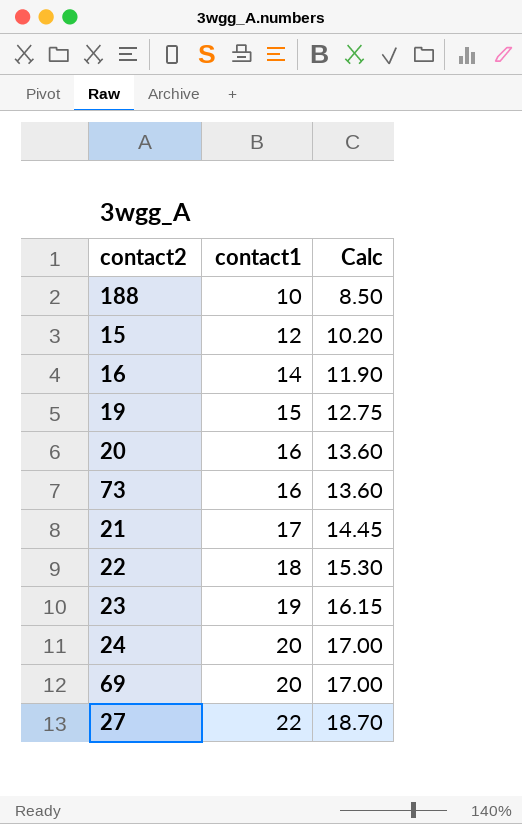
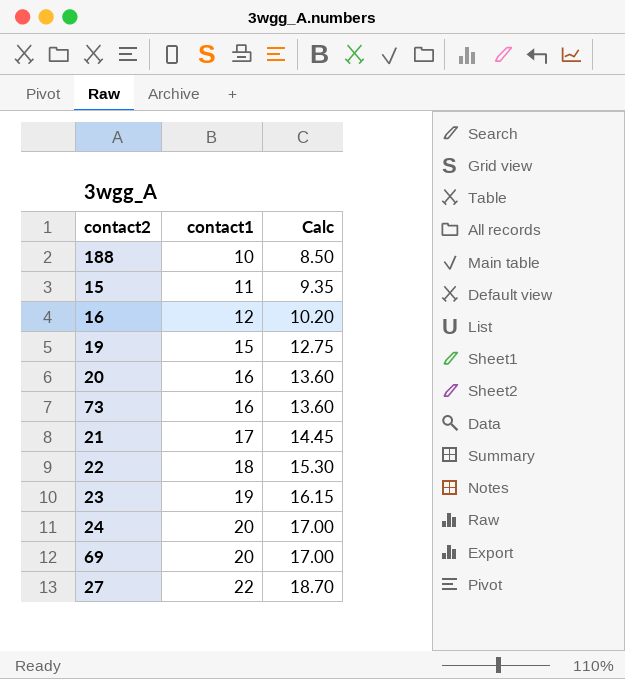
15 | contact1: 12 -> 11
15 | Calc: 10.20 -> 9.35
16 | contact1: 14 -> 12
16 | Calc: 11.90 -> 10.20

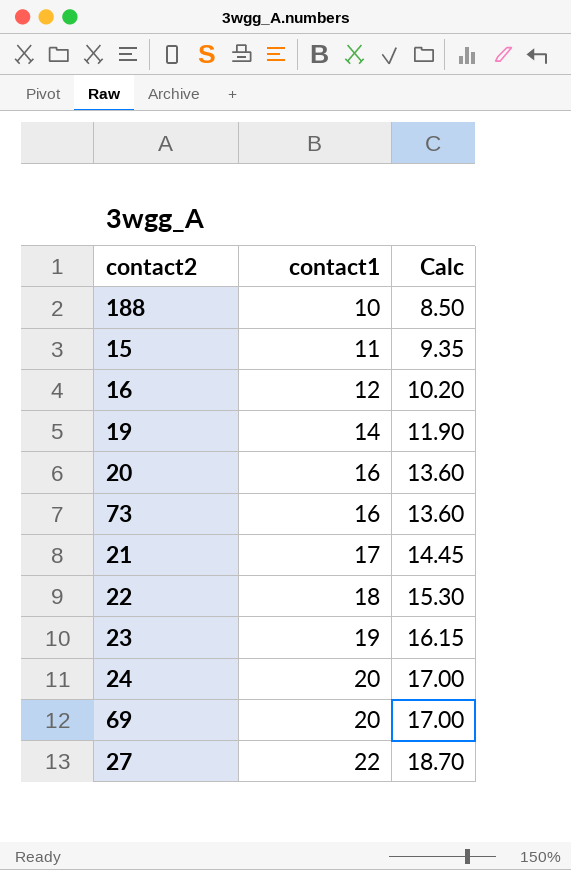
19 | contact1: 15 -> 14
19 | Calc: 12.75 -> 11.90

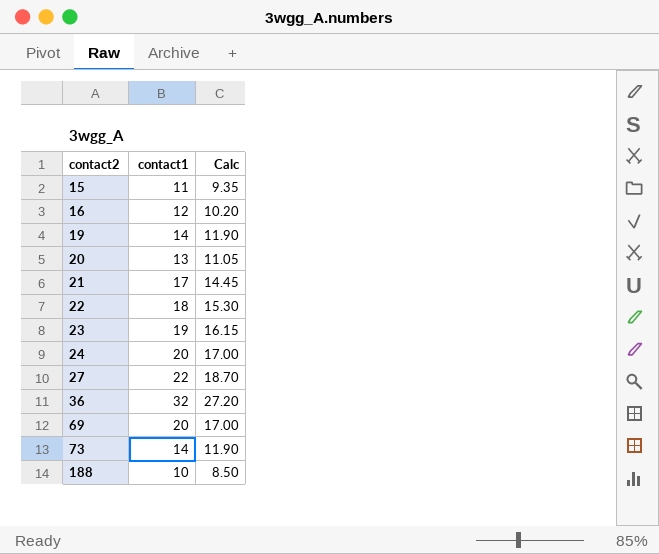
row order: contact1 ascending -> contact2 ascending
20 | contact1: 16 -> 13
20 | Calc: 13.60 -> 11.05
row 36: none -> 32 | 27.20
73 | contact1: 16 -> 14
73 | Calc: 13.60 -> 11.90

